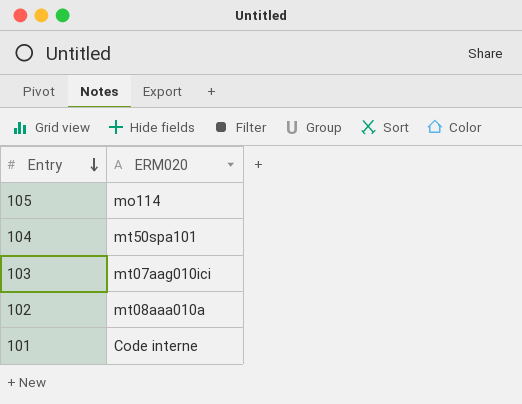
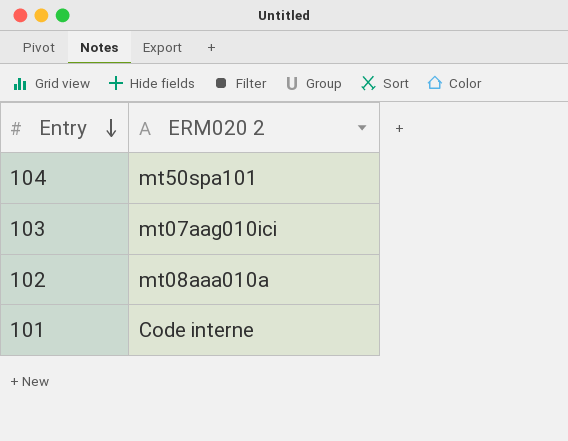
column name: ERM020 -> ERM020 2
row 105: mo114 -> none

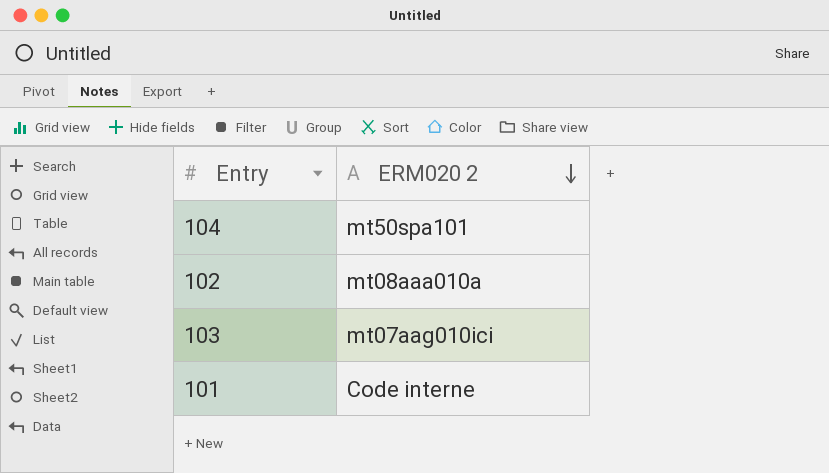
row order: Entry descending -> ERM020 2 descending

